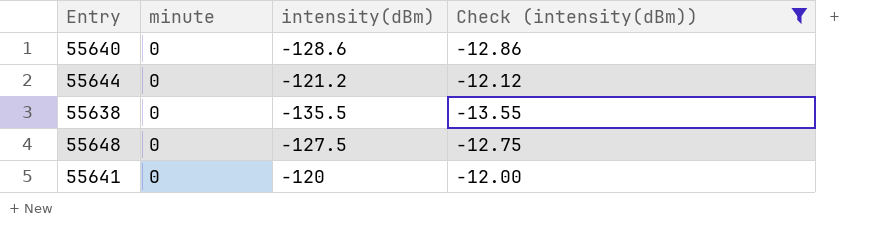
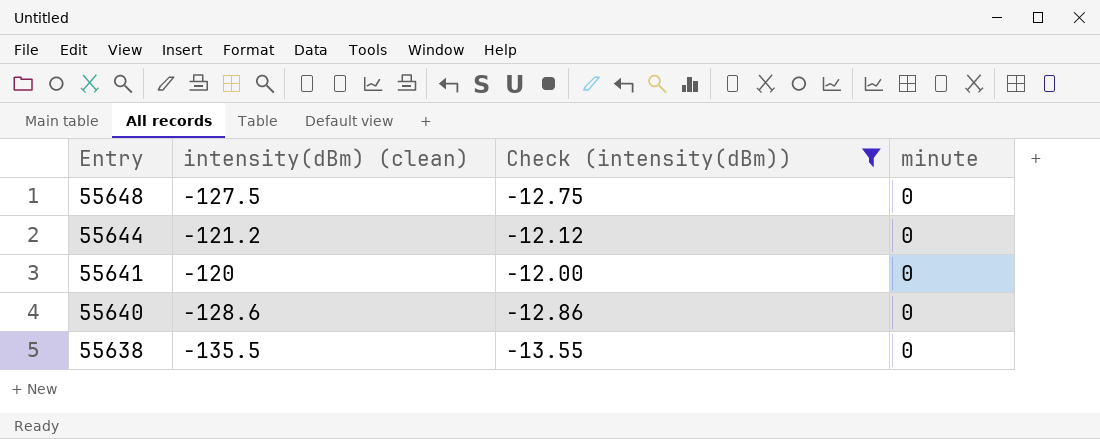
row order: none -> Entry descending
column name: intensity(dBm) -> intensity(dBm) (clean)
column minute | position: 2 -> 4

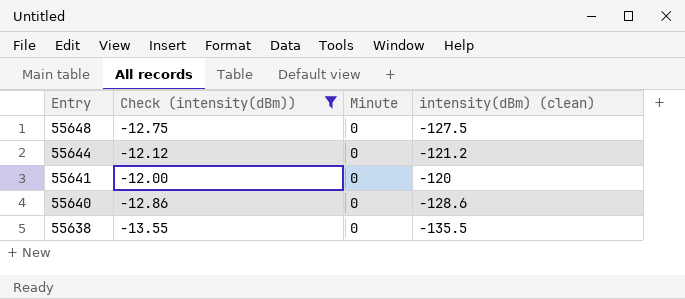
column name: minute -> Minute
column intensity(dBm) (clean) | position: 2 -> 4

